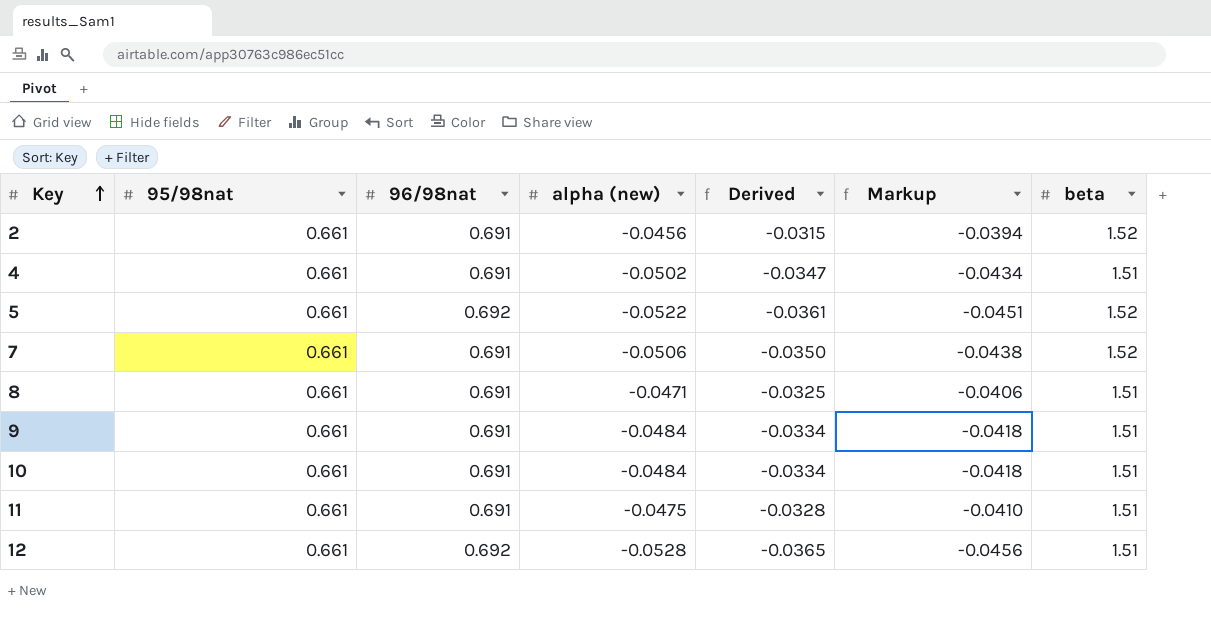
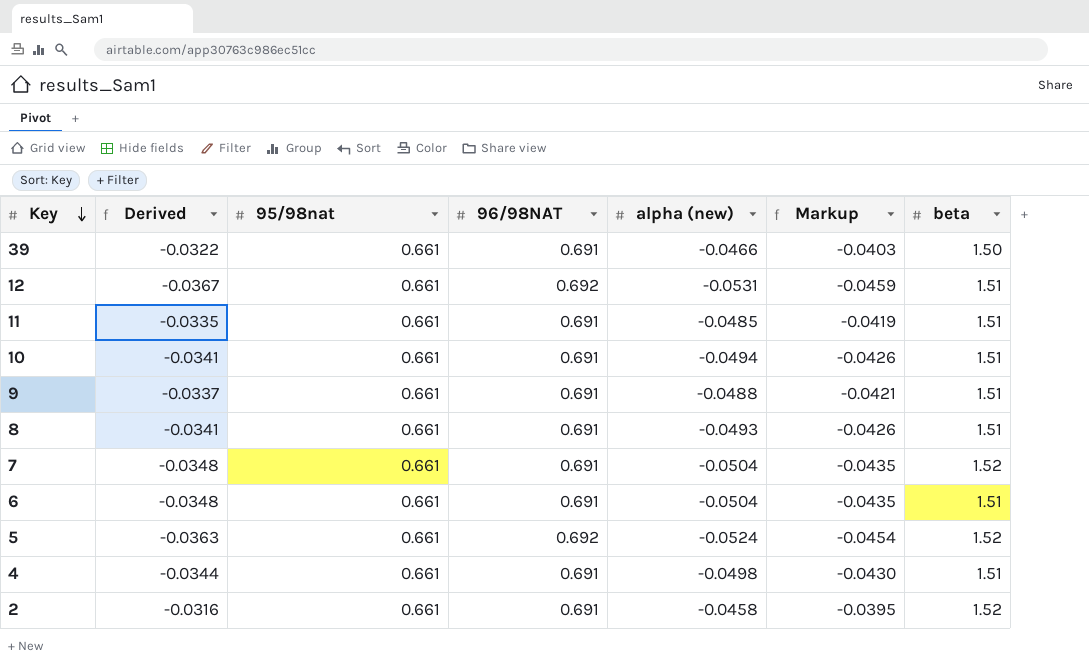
row order: Key ascending -> Key descending
column Derived | position: 5 -> 2
column name: 96/98nat -> 96/98NAT
row 39: none -> -0.0322 | 0.661 | 0.691 | -0.0466 | -0.0403 | 1.50
12 | Derived: -0.0365 -> -0.0367
12 | alpha (new): -0.0528 -> -0.0531
12 | Markup: -0.0456 -> -0.0459
11 | Derived: -0.0328 -> -0.0335
11 | alpha (new): -0.0475 -> -0.0485
11 | Markup: -0.0410 -> -0.0419
10 | Derived: -0.0334 -> -0.0341
10 | alpha (new): -0.0484 -> -0.0494
10 | Markup: -0.0418 -> -0.0426
9 | Derived: -0.0334 -> -0.0337
9 | alpha (new): -0.0484 -> -0.0488
9 | Markup: -0.0418 -> -0.0421
8 | Derived: -0.0325 -> -0.0341
8 | alpha (new): -0.0471 -> -0.0493
8 | Markup: -0.0406 -> -0.0426
7 | Derived: -0.0350 -> -0.0348
7 | alpha (new): -0.0506 -> -0.0504
7 | Markup: -0.0438 -> -0.0435
row 6: none -> -0.0348 | 0.661 | 0.691 | -0.0504 | -0.0435 | 1.51
5 | Derived: -0.0361 -> -0.0363
5 | alpha (new): -0.0522 -> -0.0524
5 | Markup: -0.0451 -> -0.0454
4 | Derived: -0.0347 -> -0.0344
4 | alpha (new): -0.0502 -> -0.0498
4 | Markup: -0.0434 -> -0.0430
2 | Derived: -0.0315 -> -0.0316
2 | alpha (new): -0.0456 -> -0.0458
2 | Markup: -0.0394 -> -0.0395

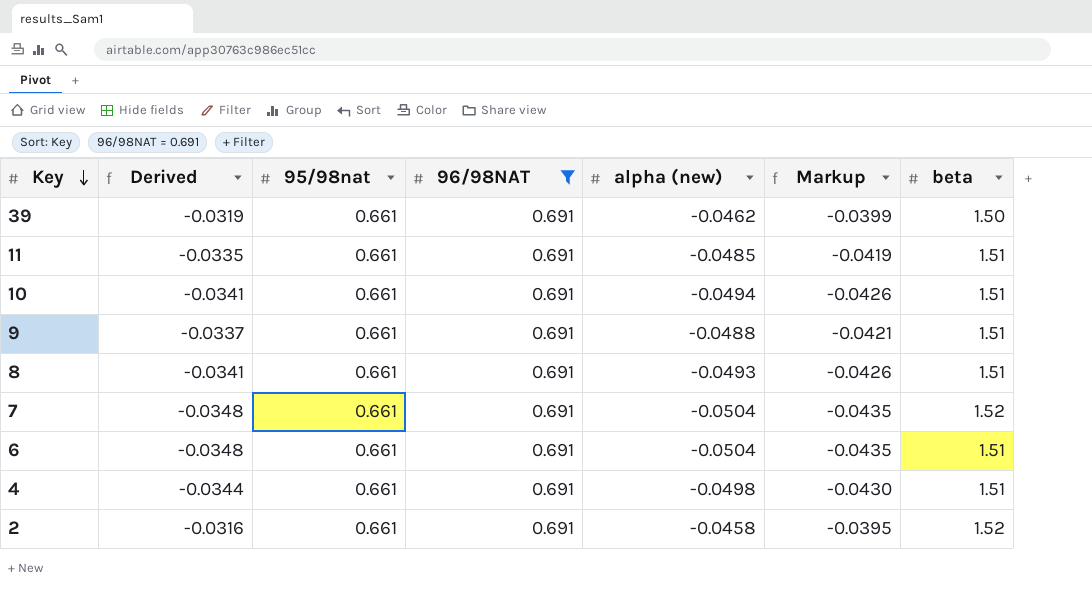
filter: none -> 96/98NAT = 0.691
39 | Derived: -0.0322 -> -0.0319
39 | alpha (new): -0.0466 -> -0.0462
39 | Markup: -0.0403 -> -0.0399

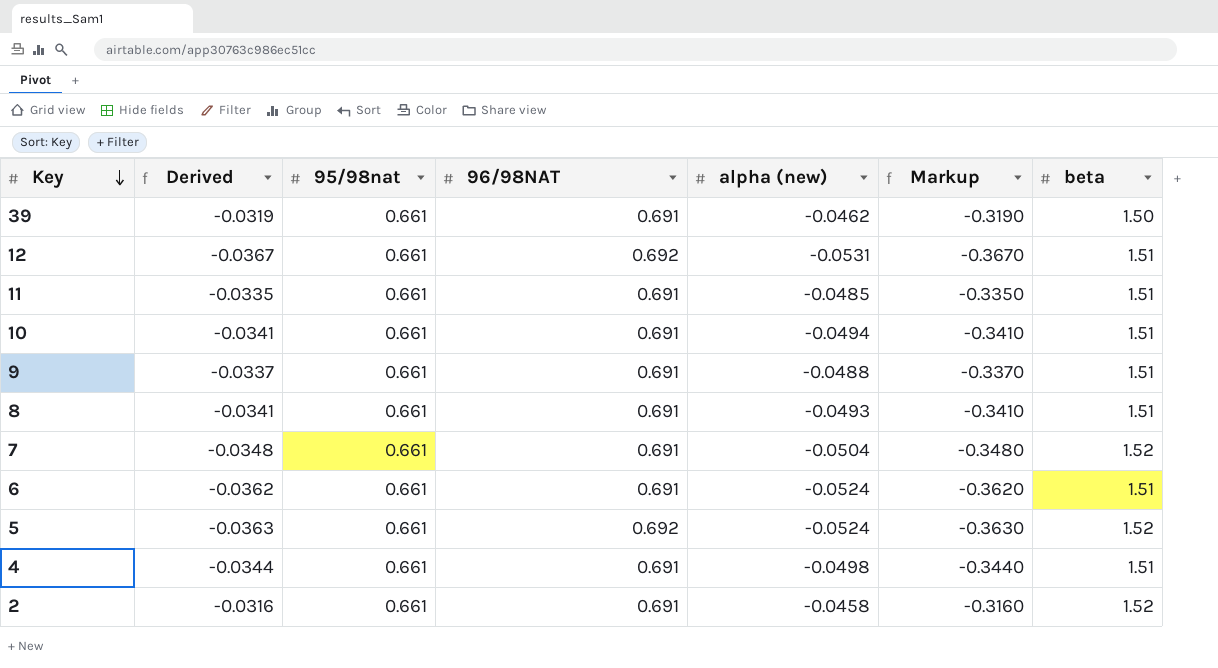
filter: 96/98NAT = 0.691 -> none
column Markup | formula: [Derived] * 1.25 -> [Derived] * 10
6 | Derived: -0.0348 -> -0.0362
6 | alpha (new): -0.0504 -> -0.0524

